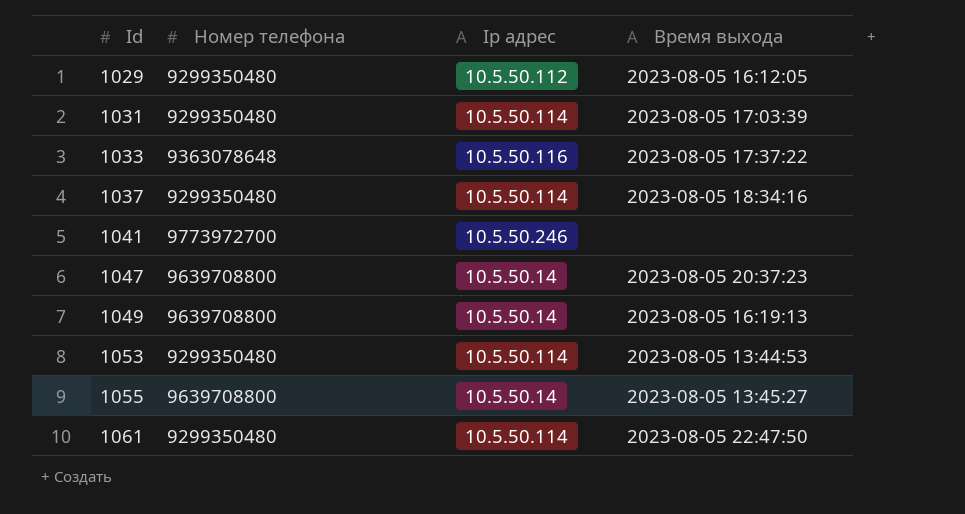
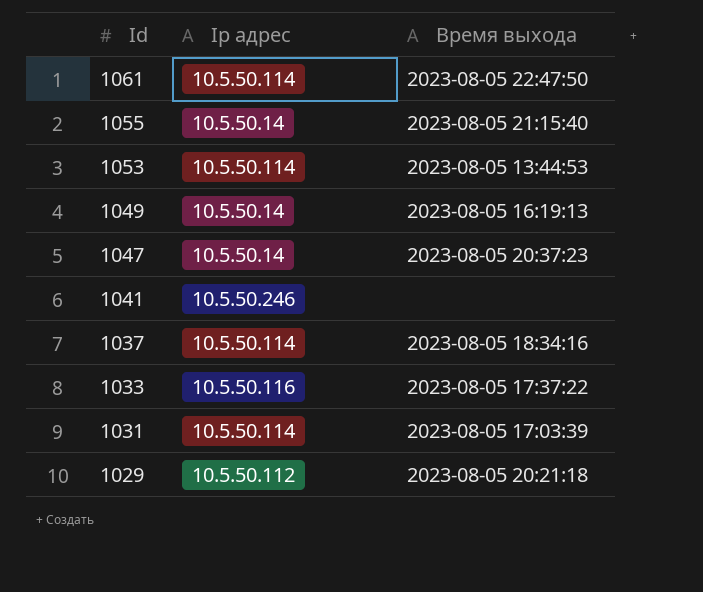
row order: Id ascending -> Id descending
column Номер телефона | position: 2 -> none
1055 | Время выхода: 2023-08-05 13:45:27 -> 2023-08-05 21:15:40
1029 | Время выхода: 2023-08-05 16:12:05 -> 2023-08-05 20:21:18

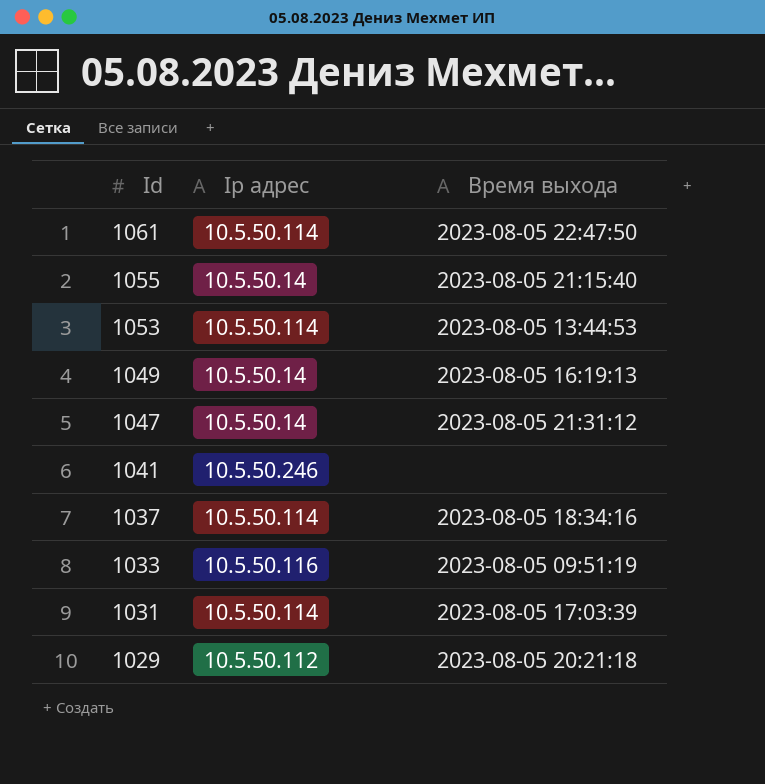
1047 | Время выхода: 2023-08-05 20:37:23 -> 2023-08-05 21:31:12
1033 | Время выхода: 2023-08-05 17:37:22 -> 2023-08-05 09:51:19

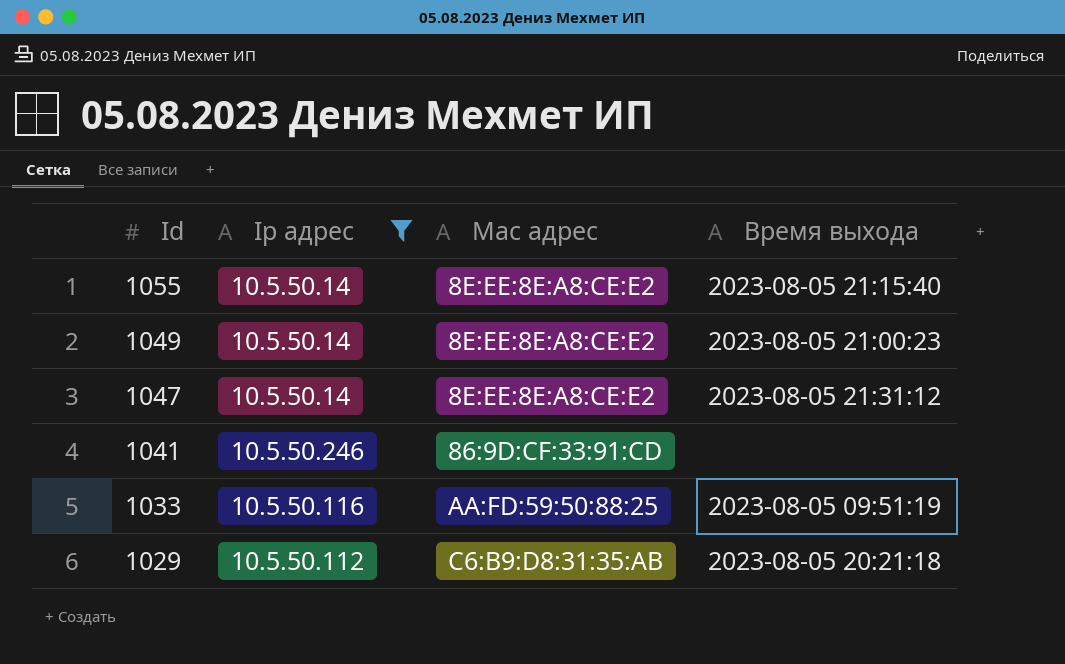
filter: none -> Ip адрес != 10.5.50.114
column Mac адрес | position: none -> 3
1049 | Время выхода: 2023-08-05 16:19:13 -> 2023-08-05 21:00:23

